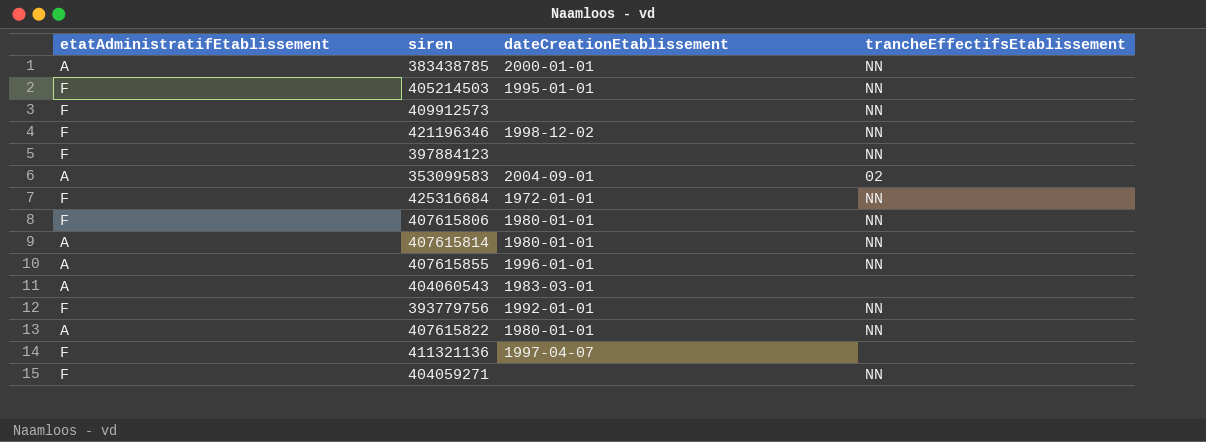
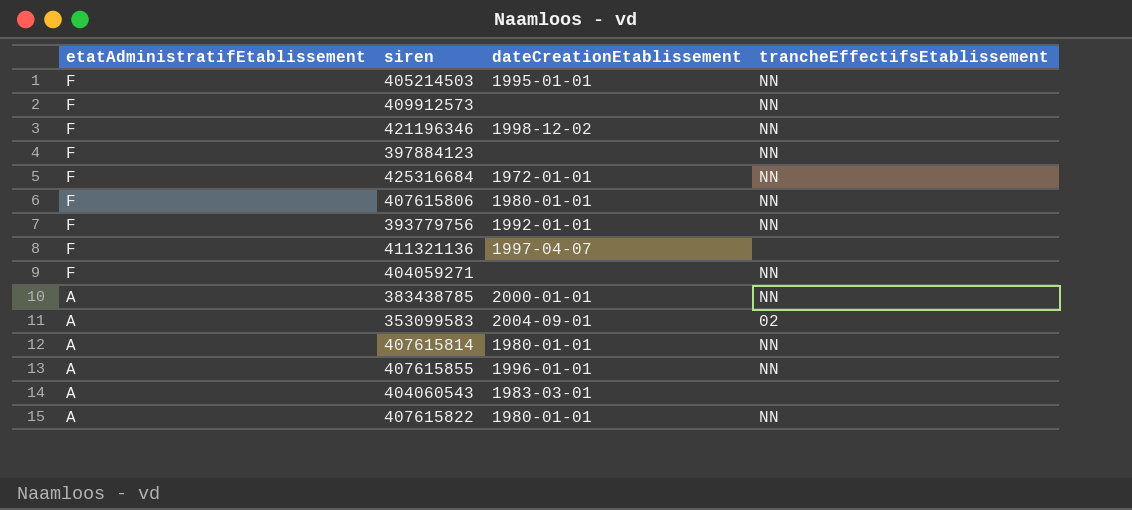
row order: none -> etatAdministratifEtablissement descending

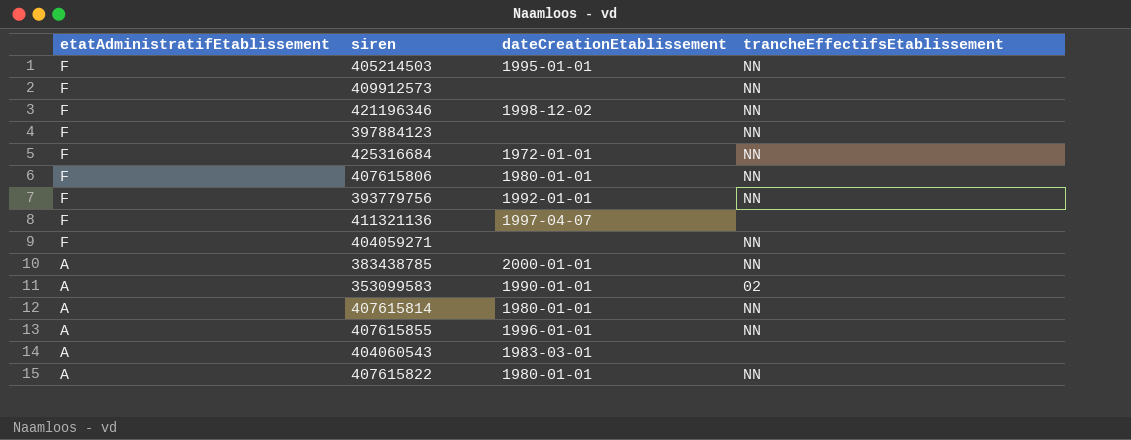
353099583 | dateCreationEtablissement: 2004-09-01 -> 1990-01-01

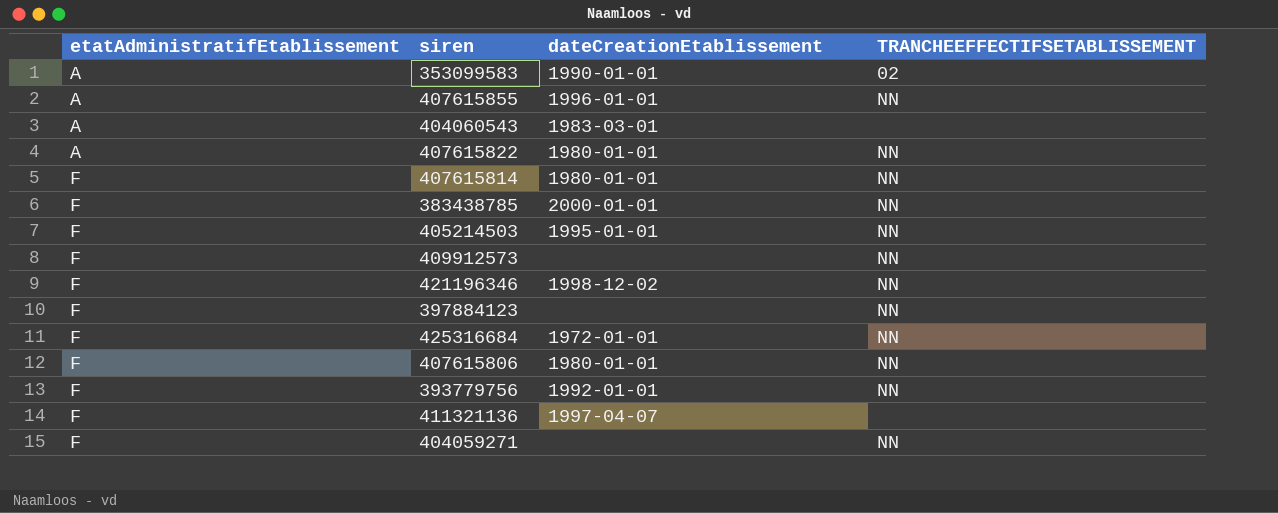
row order: etatAdministratifEtablissement descending -> etatAdministratifEtablissement ascending
column name: trancheEffectifsEtablissement -> TRANCHEEFFECTIFSETABLISSEMENT
407615814 | etatAdministratifEtablissement: A -> F
383438785 | etatAdministratifEtablissement: A -> F

